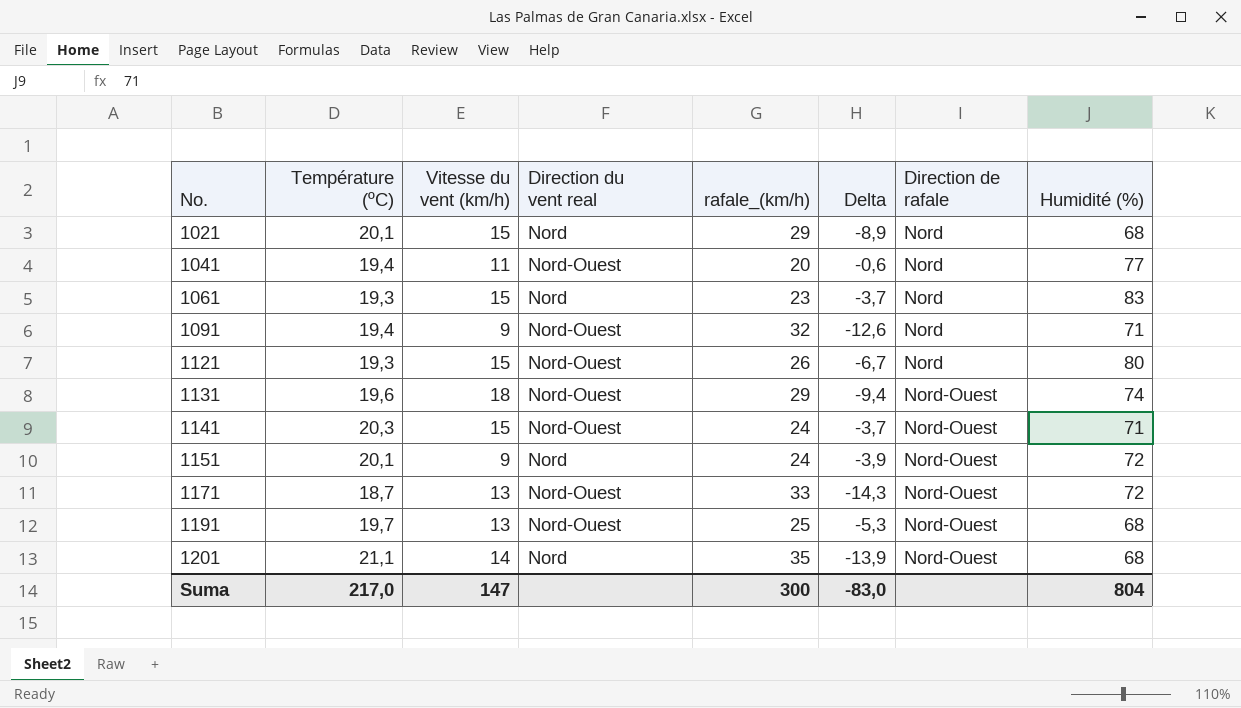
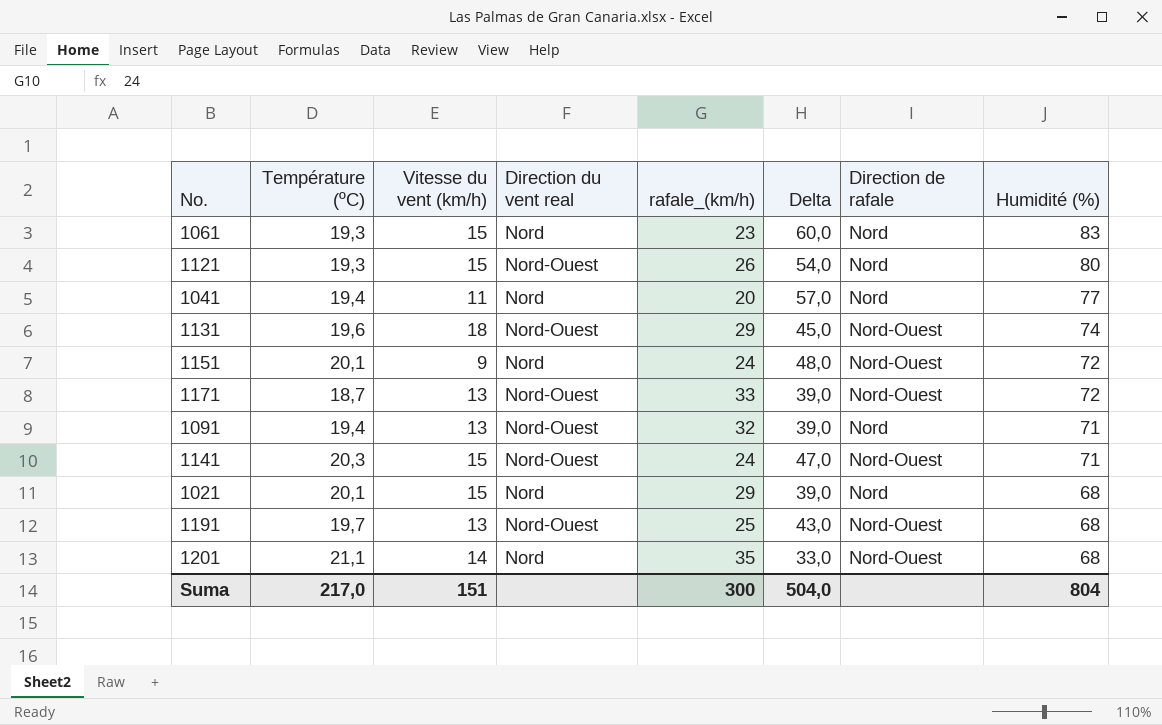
row order: No. ascending -> Humidité (%) descending
column Delta | formula: [Température (ºC)] - [rafale_(km/h)] -> [Humidité (%)] - [rafale_(km/h)]
1041 | Direction du vent real: Nord-Ouest -> Nord
1091 | Vitesse du vent (km/h): 9 -> 13
Suma | Vitesse du vent (km/h): 147 -> 151
Suma | Delta: -83,0 -> 504,0

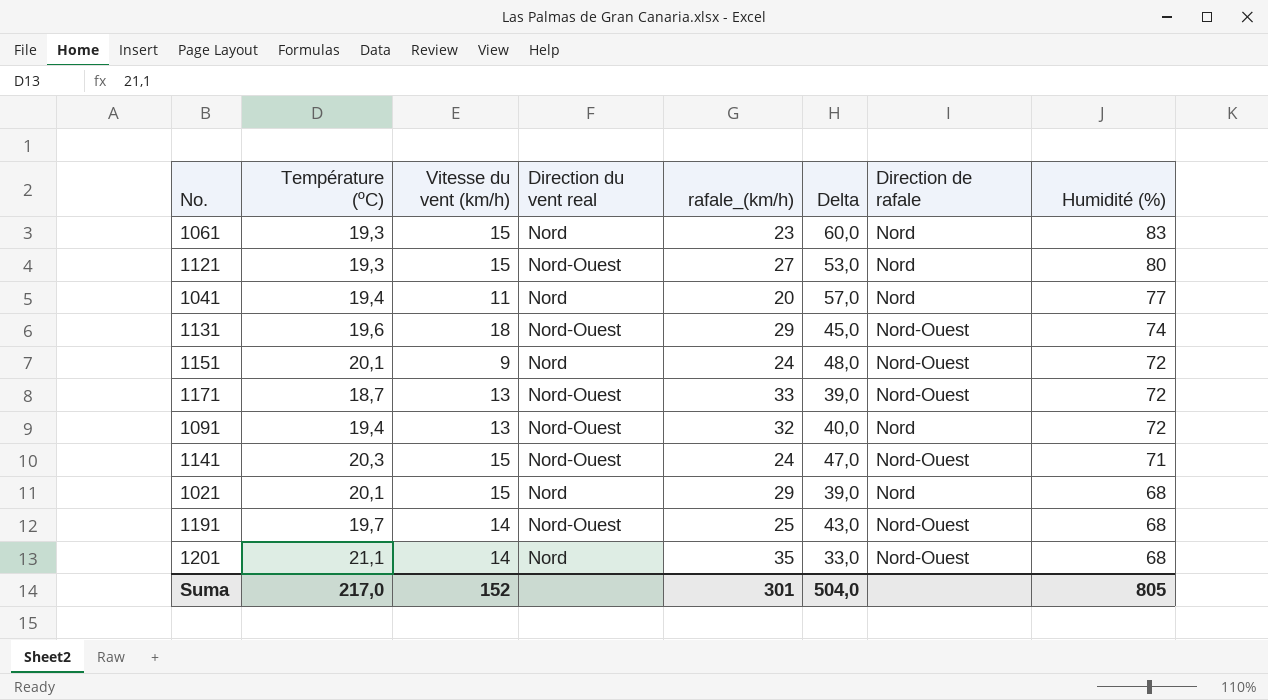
1121 | rafale_(km/h): 26 -> 27
1121 | Delta: 54,0 -> 53,0
1091 | Delta: 39,0 -> 40,0
1091 | Humidité (%): 71 -> 72
1191 | Vitesse du vent (km/h): 13 -> 14
Suma | Vitesse du vent (km/h): 151 -> 152
Suma | rafale_(km/h): 300 -> 301
Suma | Humidité (%): 804 -> 805

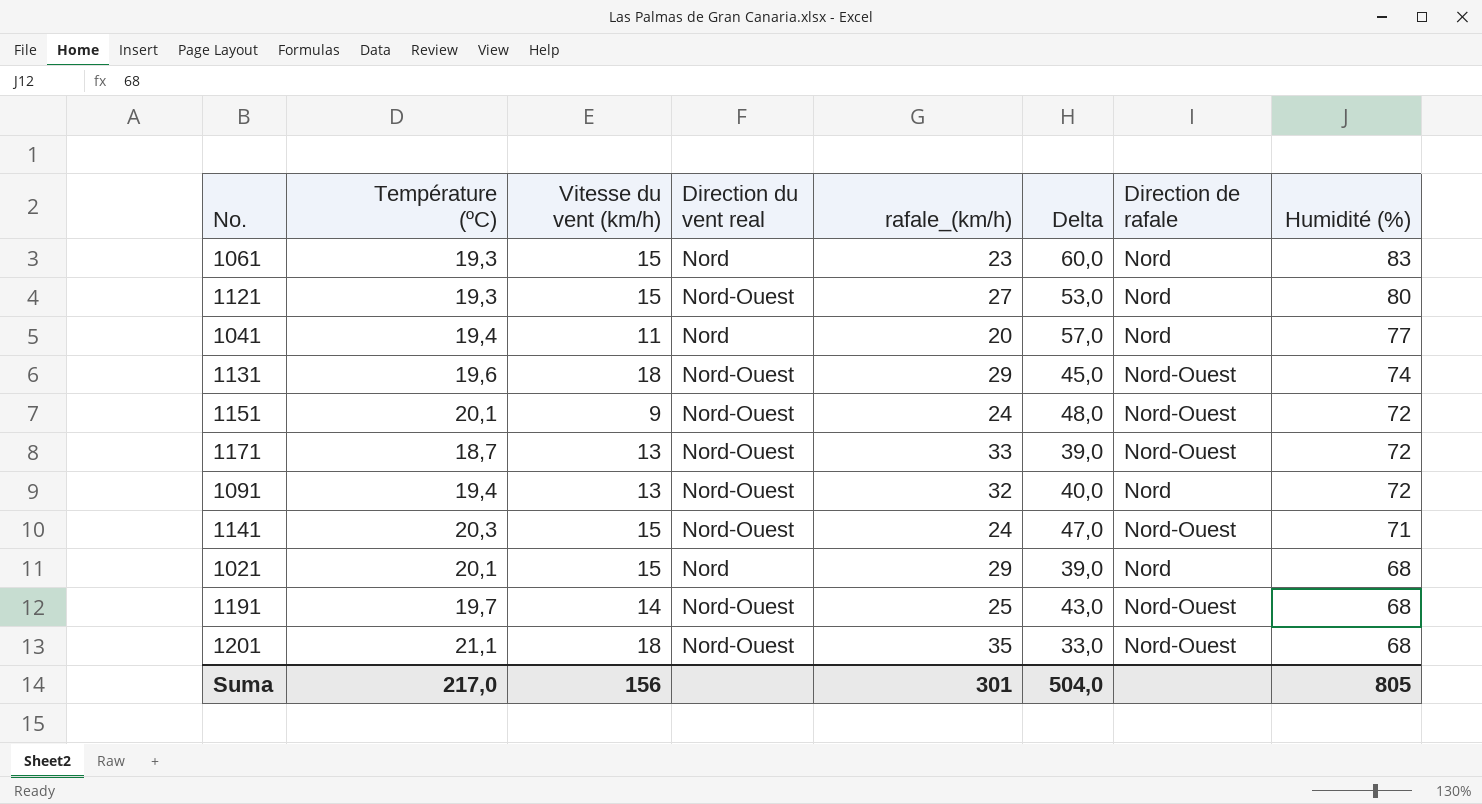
1151 | Direction du vent real: Nord -> Nord-Ouest
1201 | Vitesse du vent (km/h): 14 -> 18
1201 | Direction du vent real: Nord -> Nord-Ouest
Suma | Vitesse du vent (km/h): 152 -> 156

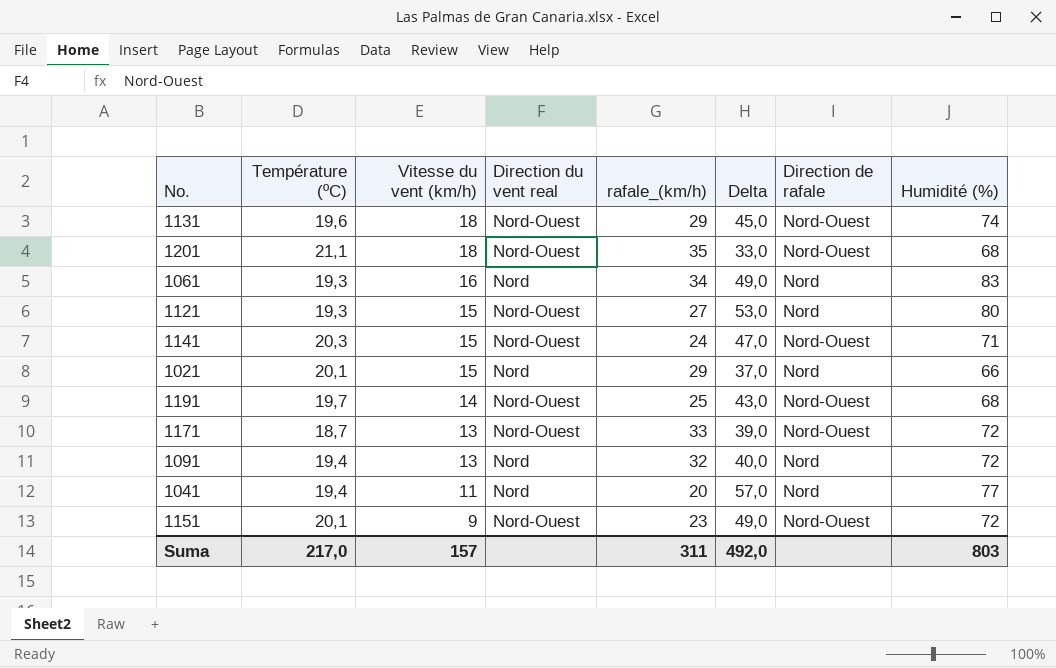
row order: Humidité (%) descending -> Vitesse du vent (km/h) descending
1061 | Vitesse du vent (km/h): 15 -> 16
1061 | rafale_(km/h): 23 -> 34
1061 | Delta: 60,0 -> 49,0
1021 | Delta: 39,0 -> 37,0
1021 | Humidité (%): 68 -> 66
1091 | Direction du vent real: Nord-Ouest -> Nord
1151 | rafale_(km/h): 24 -> 23
1151 | Delta: 48,0 -> 49,0
Suma | Vitesse du vent (km/h): 156 -> 157
Suma | rafale_(km/h): 301 -> 311
Suma | Delta: 504,0 -> 492,0
Suma | Humidité (%): 805 -> 803

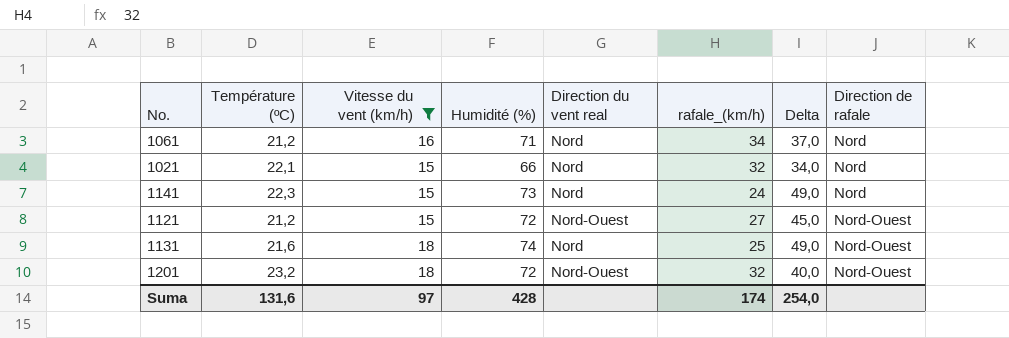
filter: none -> Vitesse du vent (km/h) >= 15
row order: Vitesse du vent (km/h) descending -> Direction de rafale ascending
column Humidité (%) | position: 8 -> 4
1061 | Température (ºC): 19,3 -> 21,2
1061 | Humidité (%): 83 -> 71
1061 | Delta: 49,0 -> 37,0
1021 | Température (ºC): 20,1 -> 22,1
1021 | rafale_(km/h): 29 -> 32
1021 | Delta: 37,0 -> 34,0
1141 | Température (ºC): 20,3 -> 22,3
1141 | Humidité (%): 71 -> 73
1141 | Direction du vent real: Nord-Ouest -> Nord
1141 | Delta: 47,0 -> 49,0
1141 | Direction de rafale: Nord-Ouest -> Nord
1121 | Température (ºC): 19,3 -> 21,2
1121 | Humidité (%): 80 -> 72
1121 | Delta: 53,0 -> 45,0
1121 | Direction de rafale: Nord -> Nord-Ouest
1131 | Température (ºC): 19,6 -> 21,6
1131 | Direction du vent real: Nord-Ouest -> Nord
1131 | rafale_(km/h): 29 -> 25
1131 | Delta: 45,0 -> 49,0
1201 | Température (ºC): 21,1 -> 23,2
1201 | Humidité (%): 68 -> 72
1201 | rafale_(km/h): 35 -> 32
1201 | Delta: 33,0 -> 40,0
Suma | Température (ºC): 217,0 -> 131,6
Suma | Vitesse du vent (km/h): 157 -> 97
Suma | Humidité (%): 803 -> 428
Suma | rafale_(km/h): 311 -> 174
Suma | Delta: 492,0 -> 254,0

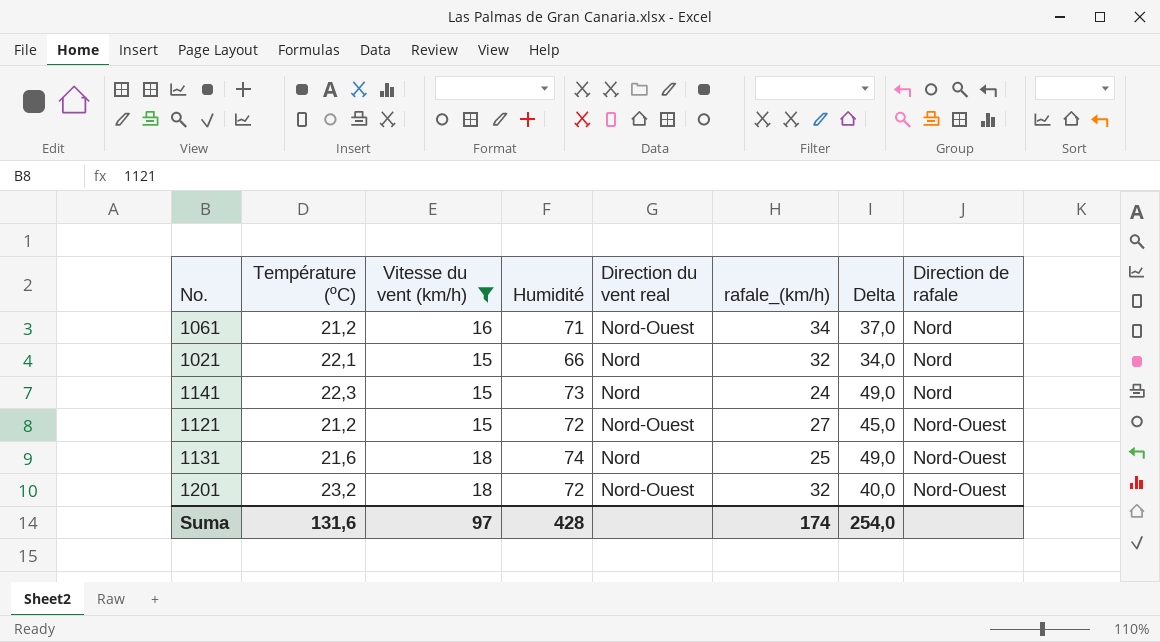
column name: Humidité (%) -> Humidité
1061 | Direction du vent real: Nord -> Nord-Ouest

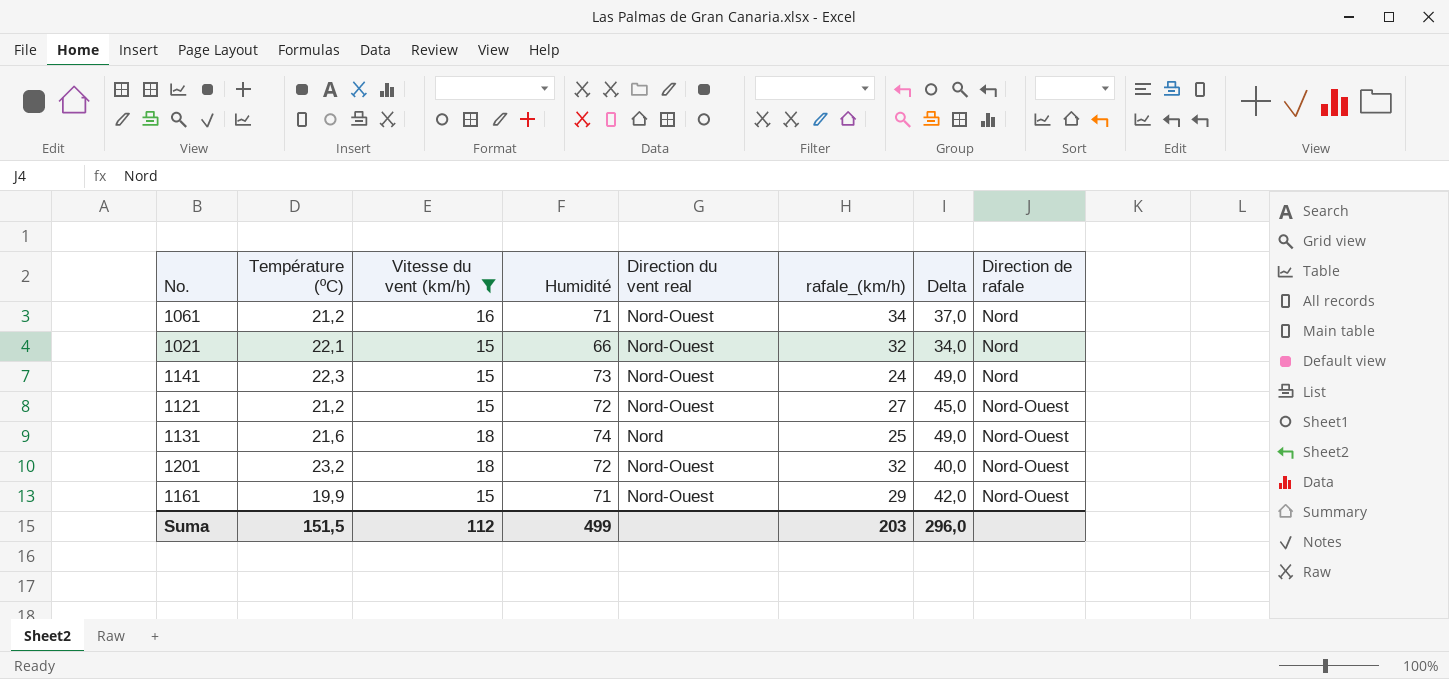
1021 | Direction du vent real: Nord -> Nord-Ouest
1141 | Direction du vent real: Nord -> Nord-Ouest
row 1161: none -> 19,9 | 15 | 71 | Nord-Ouest | 29 | 42,0 | Nord-Ouest
Suma | Température (ºC): 131,6 -> 151,5
Suma | Vitesse du vent (km/h): 97 -> 112
Suma | Humidité: 428 -> 499
Suma | rafale_(km/h): 174 -> 203
Suma | Delta: 254,0 -> 296,0

